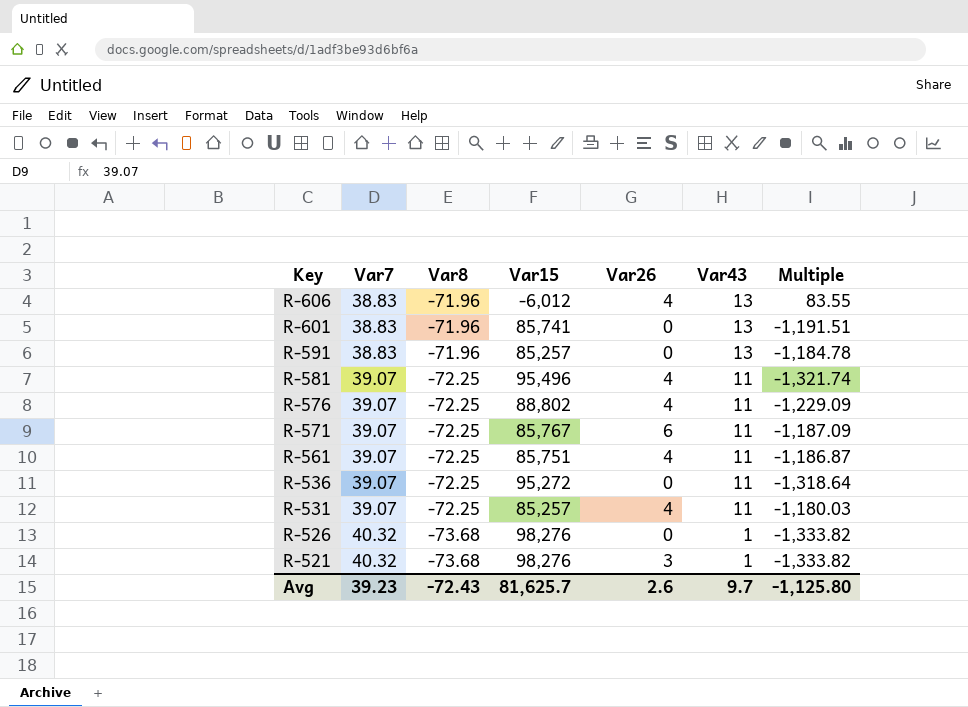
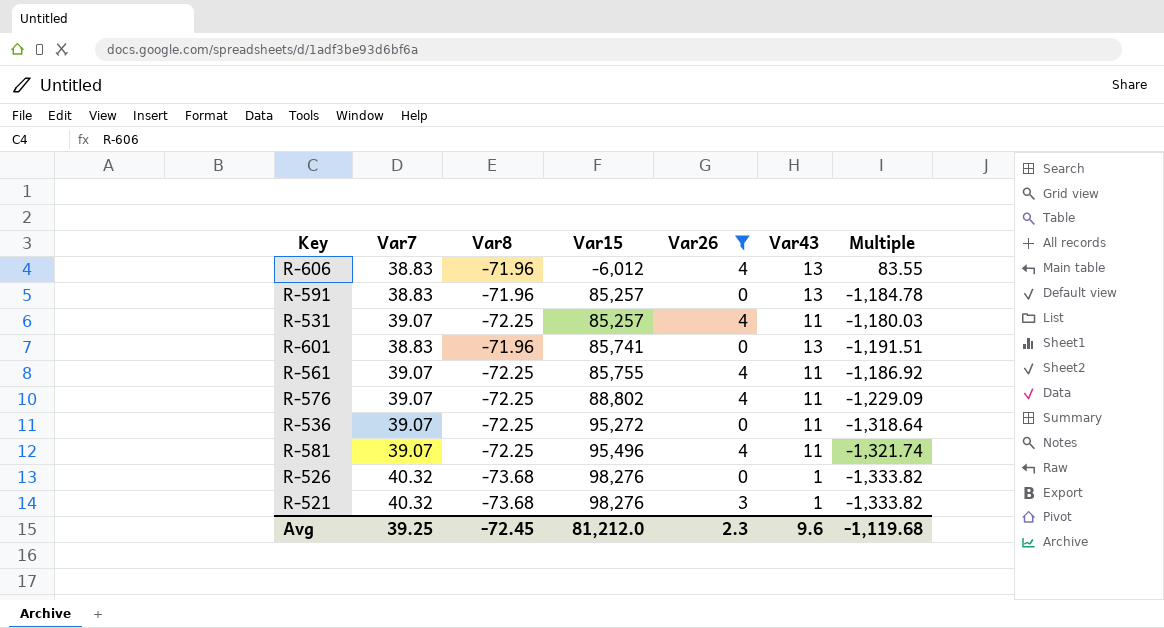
filter: none -> Var26 != 6
row order: Key descending -> Var15 ascending
R-561 | Var15: 85,751 -> 85,755
R-561 | Multiple: -1,186.87 -> -1,186.92
Avg | Var7: 39.23 -> 39.25
Avg | Var8: -72.43 -> -72.45
Avg | Var15: 81,625.7 -> 81,212.0
Avg | Var26: 2.6 -> 2.3
Avg | Var43: 9.7 -> 9.6
Avg | Multiple: -1,125.80 -> -1,119.68

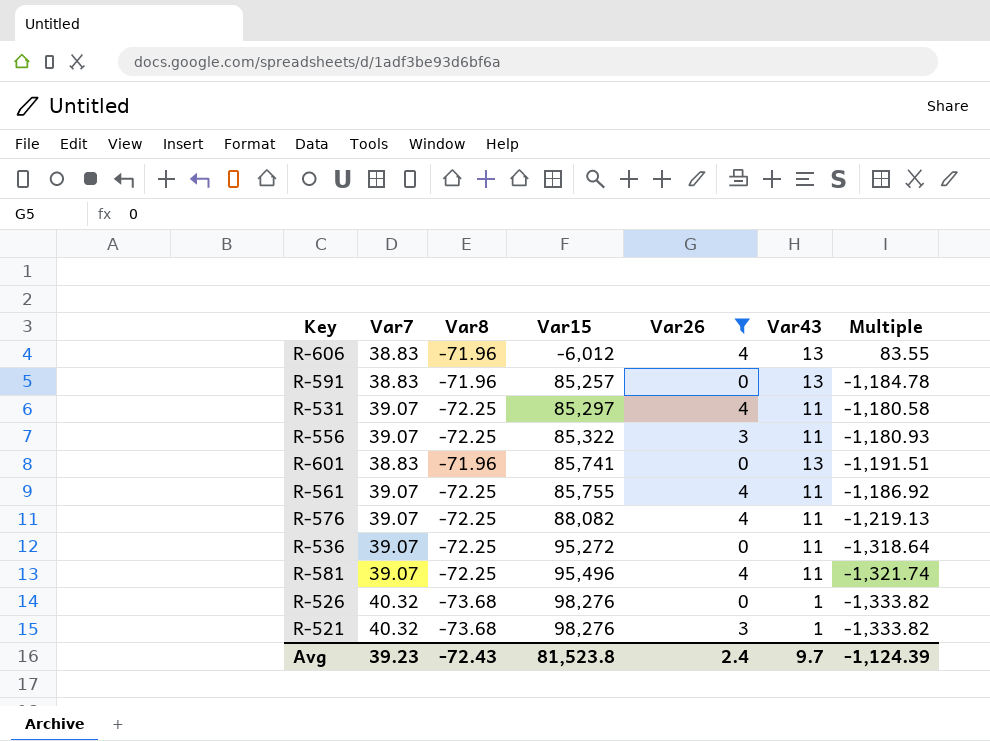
R-531 | Var15: 85,257 -> 85,297
R-531 | Multiple: -1,180.03 -> -1,180.58
row R-556: none -> 39.07 | -72.25 | 85,322 | 3 | 11 | -1,180.93
R-576 | Var15: 88,802 -> 88,082
R-576 | Multiple: -1,229.09 -> -1,219.13
Avg | Var7: 39.25 -> 39.23
Avg | Var8: -72.45 -> -72.43
Avg | Var15: 81,212.0 -> 81,523.8
Avg | Var26: 2.3 -> 2.4
Avg | Var43: 9.6 -> 9.7
Avg | Multiple: -1,119.68 -> -1,124.39

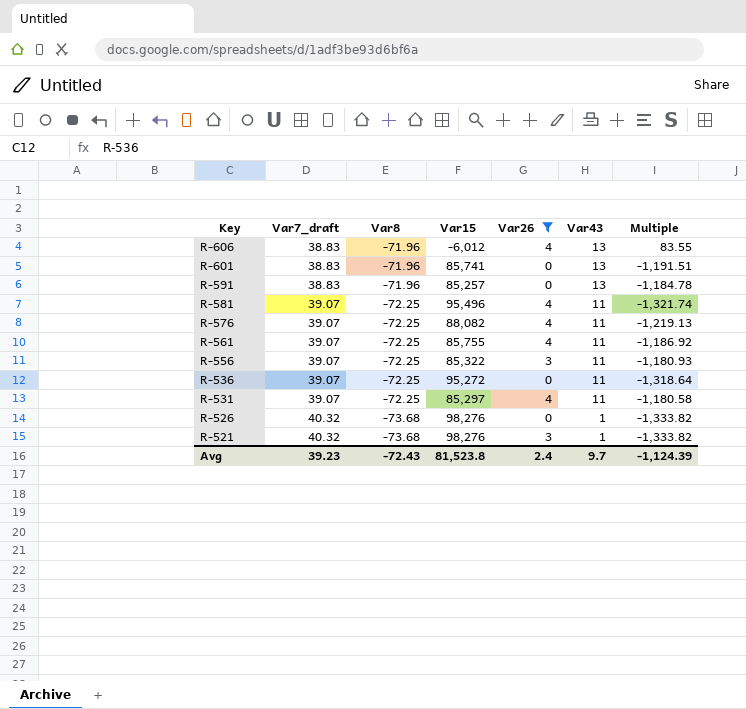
row order: Var15 ascending -> Key descending
column name: Var7 -> Var7_draft

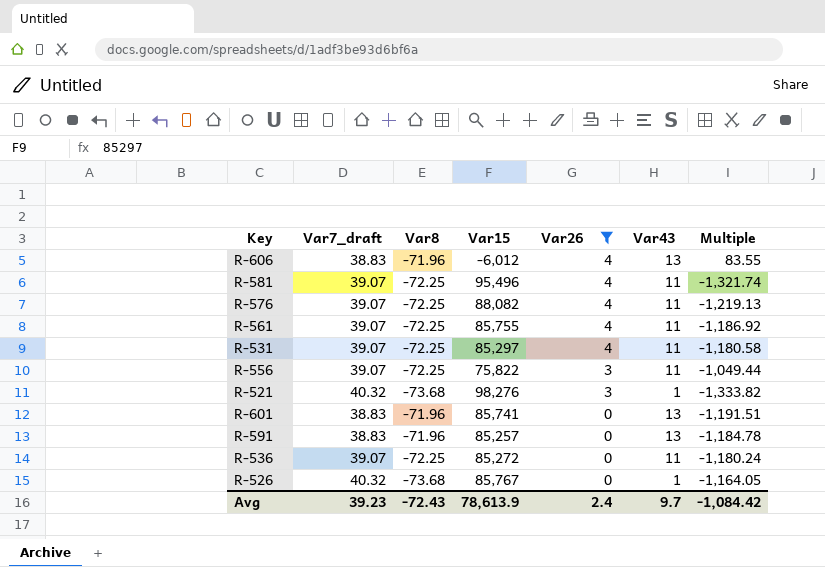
row order: Key descending -> Var26 descending
R-556 | Var15: 85,322 -> 75,822
R-556 | Multiple: -1,180.93 -> -1,049.44
R-536 | Var15: 95,272 -> 85,272
R-536 | Multiple: -1,318.64 -> -1,180.24
R-526 | Var15: 98,276 -> 85,767
R-526 | Multiple: -1,333.82 -> -1,164.05
Avg | Var15: 81,523.8 -> 78,613.9
Avg | Multiple: -1,124.39 -> -1,084.42

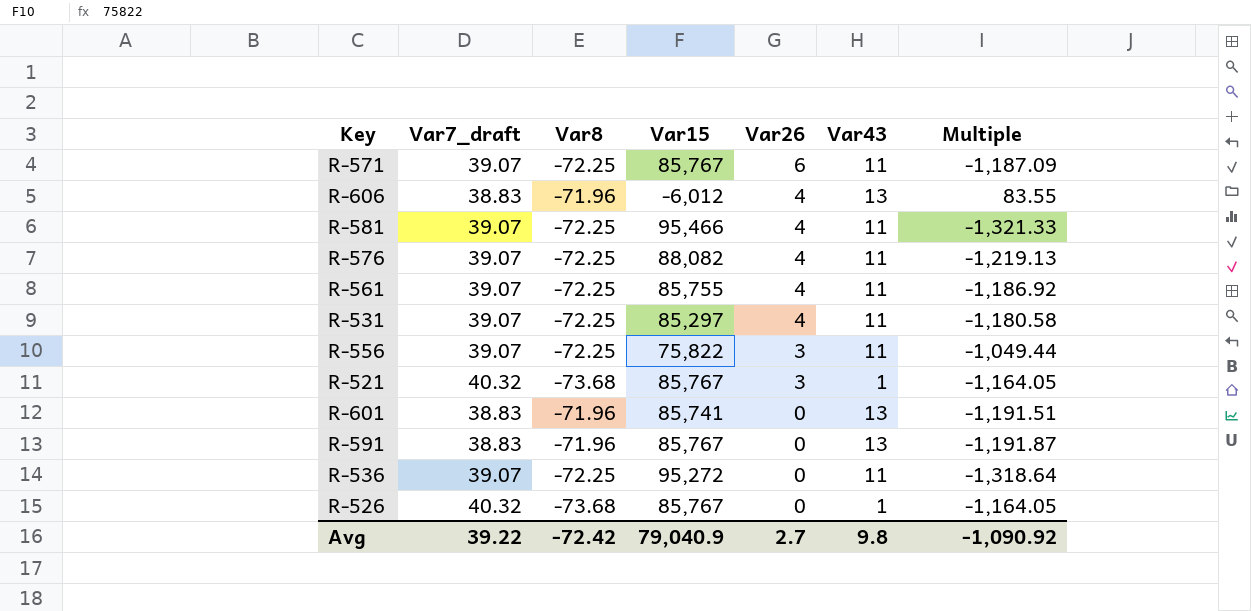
filter: Var26 != 6 -> none
R-581 | Var15: 95,496 -> 95,466
R-581 | Multiple: -1,321.74 -> -1,321.33
R-521 | Var15: 98,276 -> 85,767
R-521 | Multiple: -1,333.82 -> -1,164.05
R-591 | Var15: 85,257 -> 85,767
R-591 | Multiple: -1,184.78 -> -1,191.87
R-536 | Var15: 85,272 -> 95,272
R-536 | Multiple: -1,180.24 -> -1,318.64
Avg | Var7_draft: 39.23 -> 39.22
Avg | Var8: -72.43 -> -72.42
Avg | Var15: 78,613.9 -> 79,040.9
Avg | Var26: 2.4 -> 2.7
Avg | Var43: 9.7 -> 9.8
Avg | Multiple: -1,084.42 -> -1,090.92

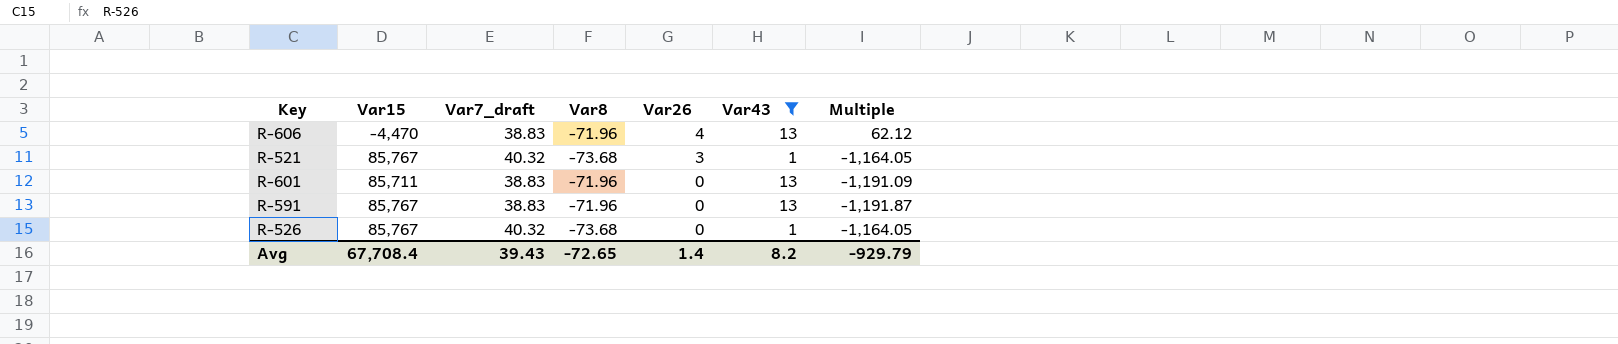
filter: none -> Var43 != 11
column Var15 | position: 4 -> 2
R-606 | Var15: -6,012 -> -4,470
R-606 | Multiple: 83.55 -> 62.12
R-601 | Var15: 85,741 -> 85,711
R-601 | Multiple: -1,191.51 -> -1,191.09
Avg | Var15: 79,040.9 -> 67,708.4
Avg | Var7_draft: 39.22 -> 39.43
Avg | Var8: -72.42 -> -72.65
Avg | Var26: 2.7 -> 1.4
Avg | Var43: 9.8 -> 8.2
Avg | Multiple: -1,090.92 -> -929.79

